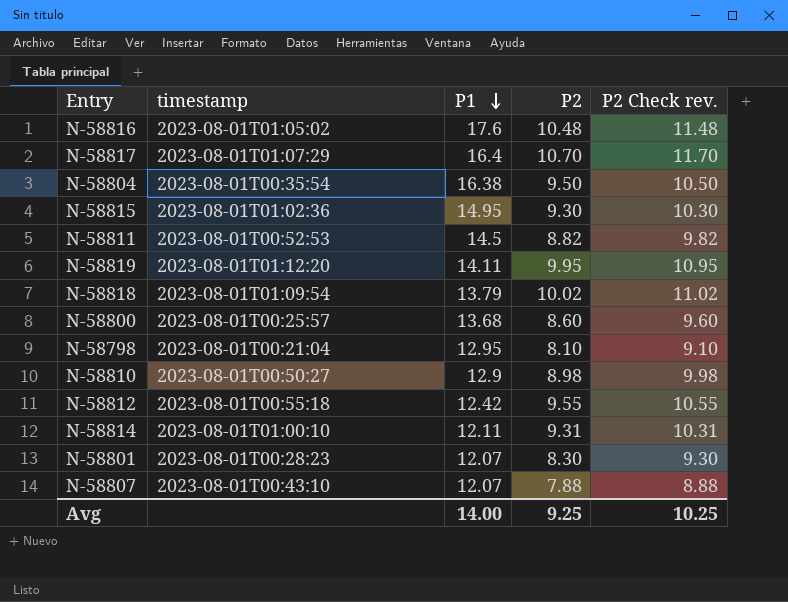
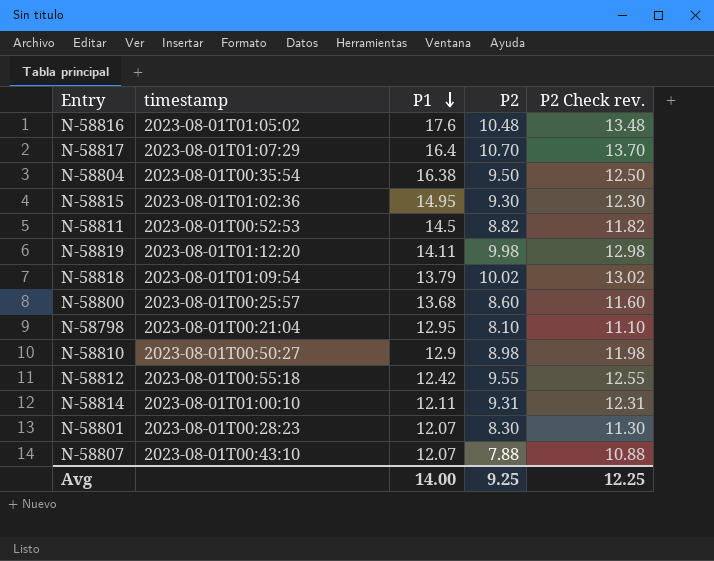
column P2 Check rev. | formula: [P2] + 1 -> [P2] + 3
N-58819 | P2: 9.95 -> 9.98
Avg | P2 Check rev.: 10.25 -> 12.25

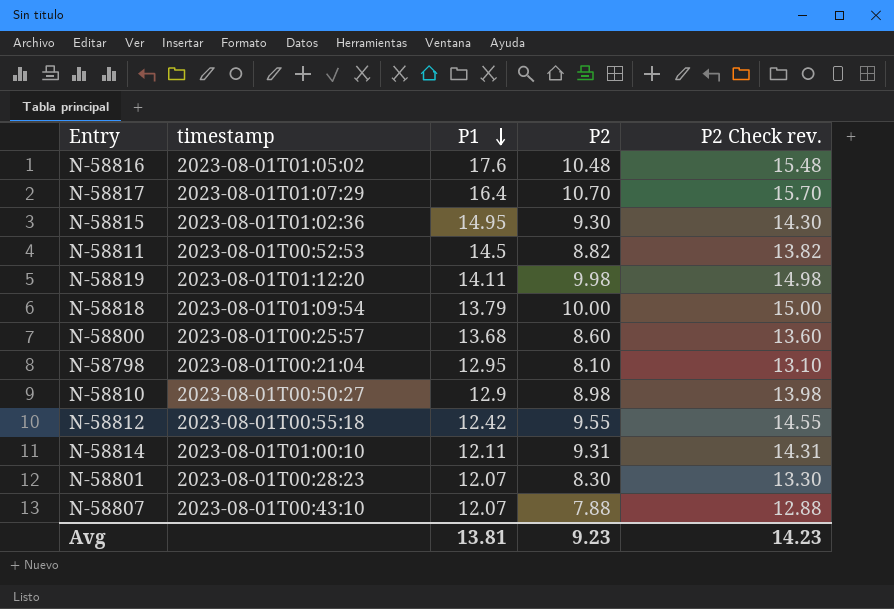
column P2 Check rev. | formula: [P2] + 3 -> [P2] + 5
row N-58804: 2023-08-01T00:35:54 | 16.38 | 9.50 | 12.50 -> none
N-58818 | P2: 10.02 -> 10.00
Avg | P1: 14.00 -> 13.81
Avg | P2: 9.25 -> 9.23
Avg | P2 Check rev.: 12.25 -> 14.23

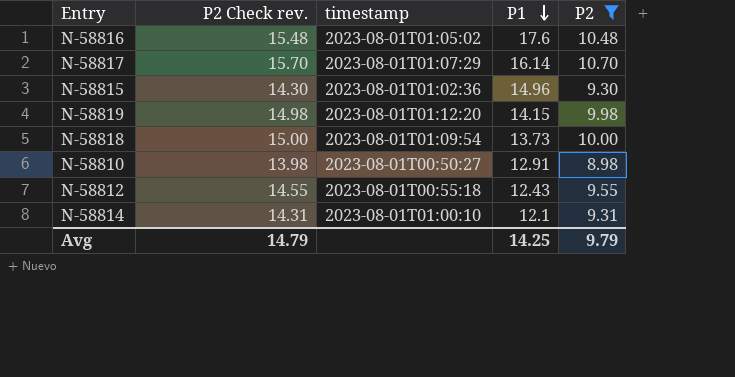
filter: none -> P2 >= 8.98
column P2 Check rev. | position: 5 -> 2
N-58817 | P1: 16.4 -> 16.14
N-58815 | P1: 14.95 -> 14.96
N-58819 | P1: 14.11 -> 14.15
N-58818 | P1: 13.79 -> 13.73
N-58810 | P1: 12.9 -> 12.91
N-58812 | P1: 12.42 -> 12.43
N-58814 | P1: 12.11 -> 12.1
Avg | P2 Check rev.: 14.23 -> 14.79
Avg | P1: 13.81 -> 14.25
Avg | P2: 9.23 -> 9.79

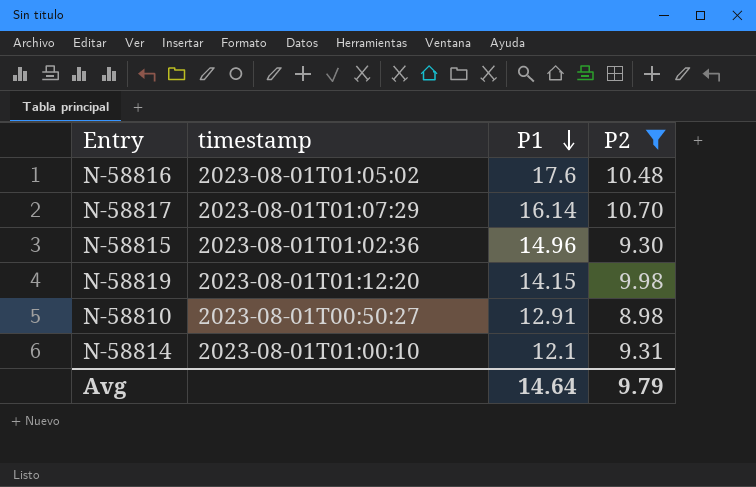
column P2 Check rev. | formula: [P2] + 5 -> none
row N-58818: 15.00 | 2023-08-01T01:09:54 | 13.73 | 10.00 -> none
row N-58812: 14.55 | 2023-08-01T00:55:18 | 12.43 | 9.55 -> none
Avg | P1: 14.25 -> 14.64

